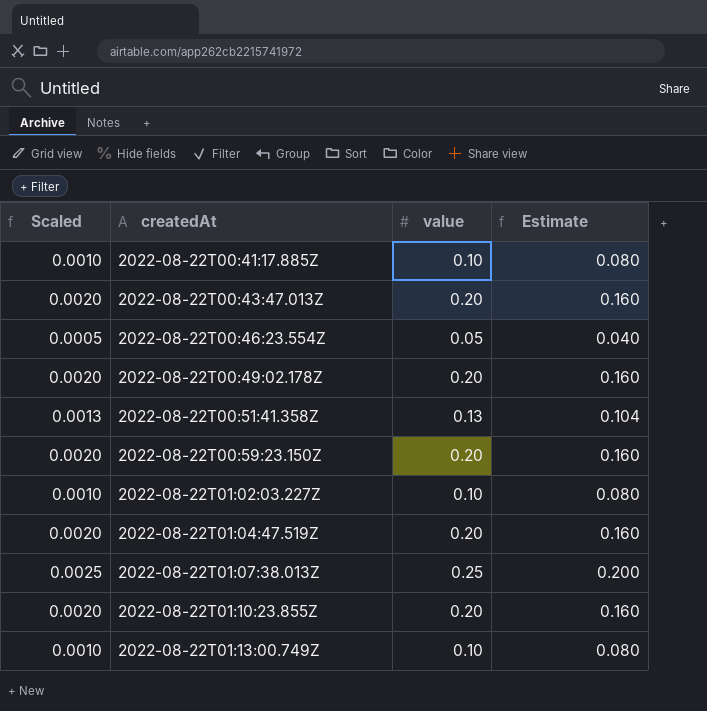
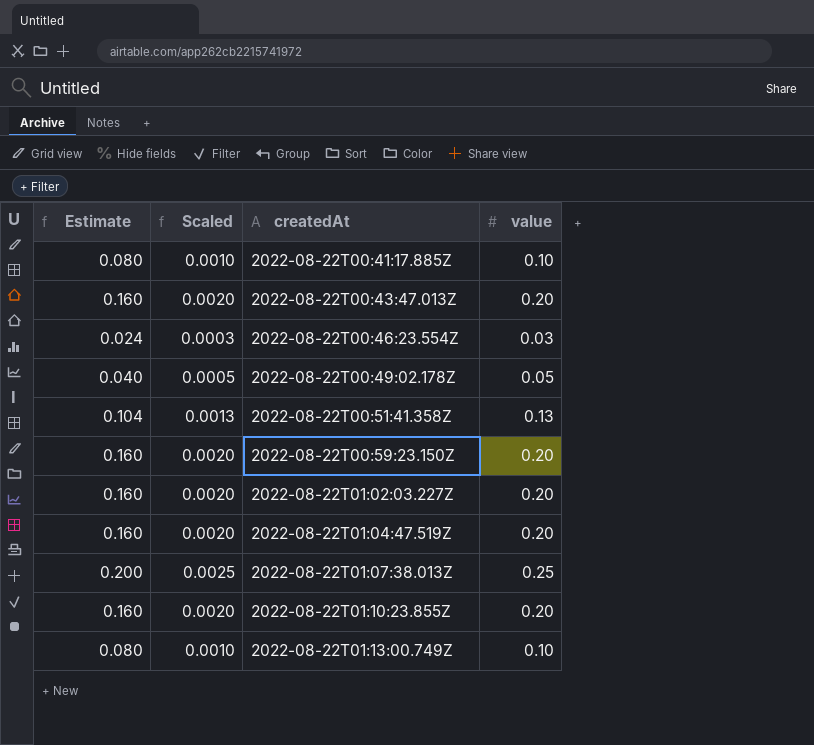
column Estimate | position: 4 -> 1
2022-08-22T00:46:23.554Z | Estimate: 0.040 -> 0.024
2022-08-22T00:46:23.554Z | Scaled: 0.0005 -> 0.0003
2022-08-22T00:46:23.554Z | value: 0.05 -> 0.03
2022-08-22T00:49:02.178Z | Estimate: 0.160 -> 0.040
2022-08-22T00:49:02.178Z | Scaled: 0.0020 -> 0.0005
2022-08-22T00:49:02.178Z | value: 0.20 -> 0.05
2022-08-22T01:02:03.227Z | Estimate: 0.080 -> 0.160
2022-08-22T01:02:03.227Z | Scaled: 0.0010 -> 0.0020
2022-08-22T01:02:03.227Z | value: 0.10 -> 0.20

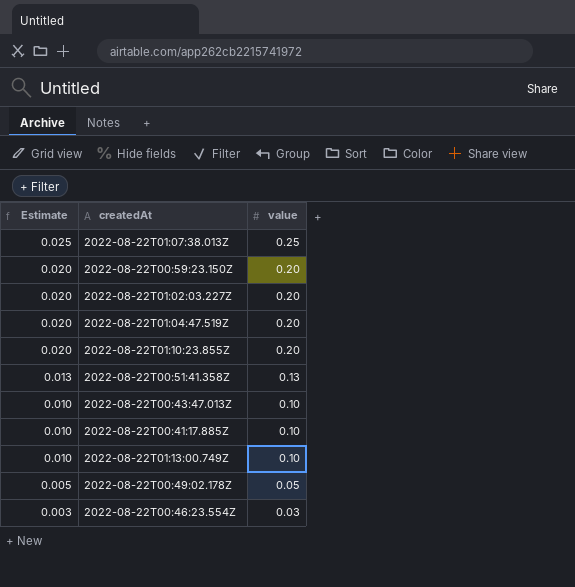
row order: createdAt ascending -> Estimate descending
column Scaled | formula: [value] * 0.01 -> none
column Estimate | formula: [value] * 0.8 -> [value] * 0.1
2022-08-22T00:43:47.013Z | value: 0.20 -> 0.10

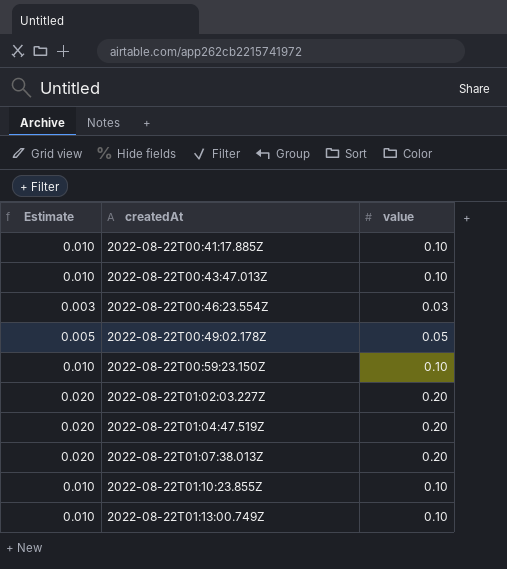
row order: Estimate descending -> createdAt ascending
row 2022-08-22T00:51:41.358Z: 0.013 | 0.13 -> none
2022-08-22T00:59:23.150Z | Estimate: 0.020 -> 0.010
2022-08-22T00:59:23.150Z | value: 0.20 -> 0.10
2022-08-22T01:07:38.013Z | Estimate: 0.025 -> 0.020
2022-08-22T01:07:38.013Z | value: 0.25 -> 0.20
2022-08-22T01:10:23.855Z | Estimate: 0.020 -> 0.010
2022-08-22T01:10:23.855Z | value: 0.20 -> 0.10

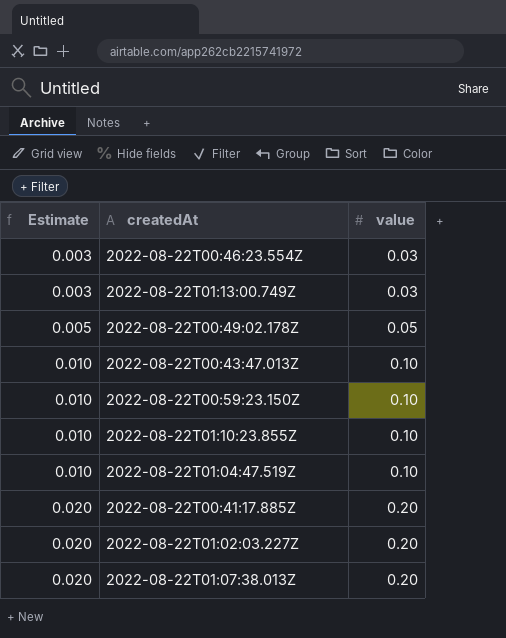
row order: createdAt ascending -> Estimate ascending
2022-08-22T01:13:00.749Z | Estimate: 0.010 -> 0.003
2022-08-22T01:13:00.749Z | value: 0.10 -> 0.03
2022-08-22T01:04:47.519Z | Estimate: 0.020 -> 0.010
2022-08-22T01:04:47.519Z | value: 0.20 -> 0.10
2022-08-22T00:41:17.885Z | Estimate: 0.010 -> 0.020
2022-08-22T00:41:17.885Z | value: 0.10 -> 0.20

